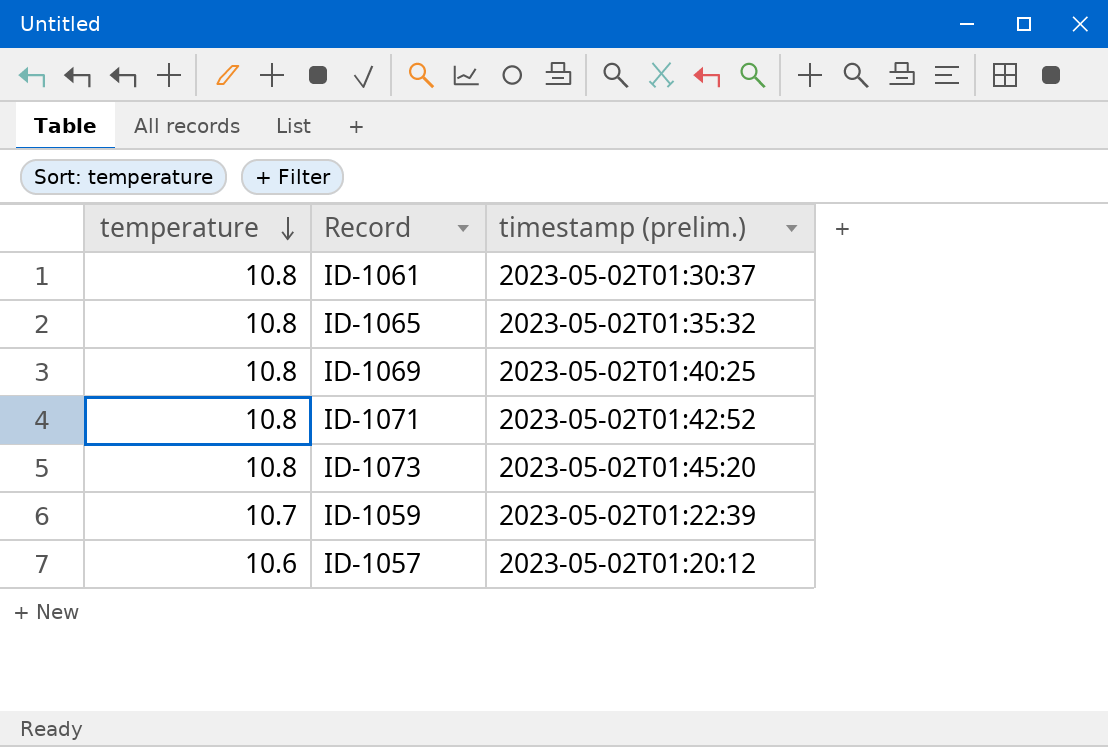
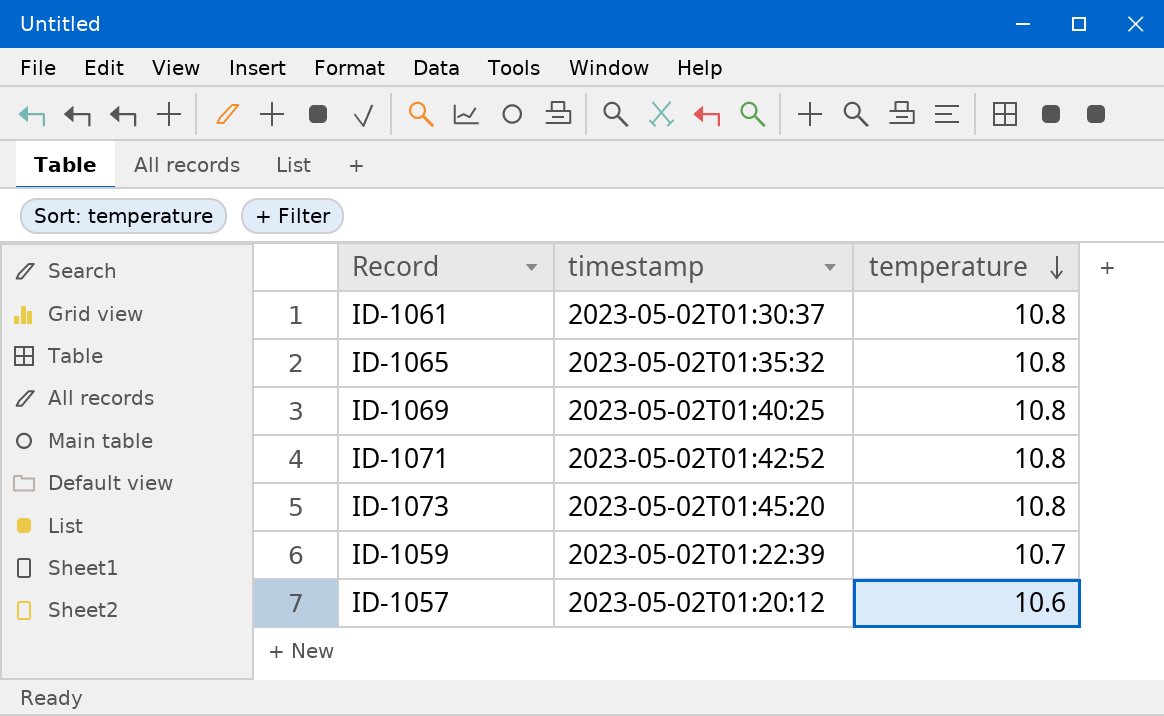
column name: timestamp (prelim.) -> timestamp
column temperature | position: 1 -> 3

